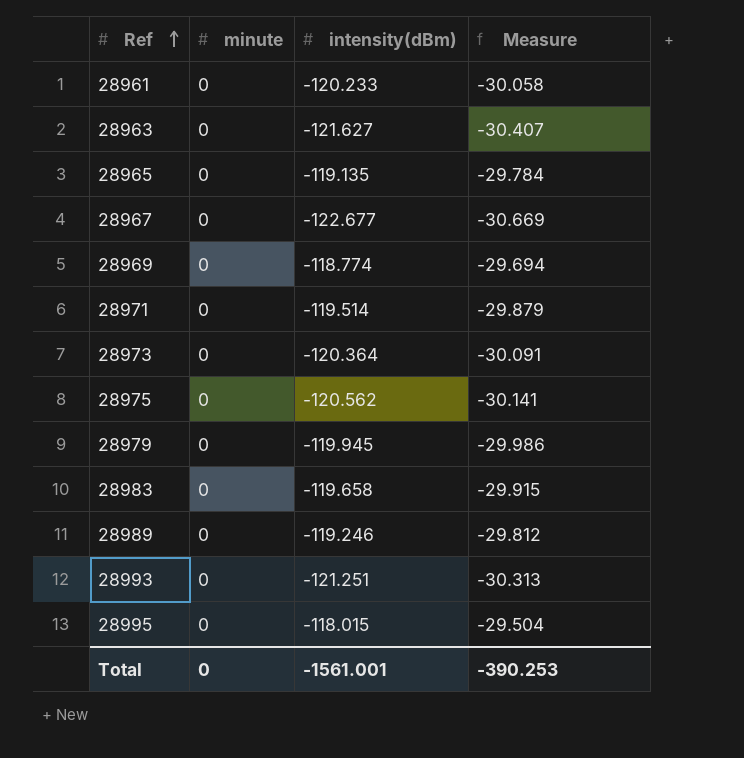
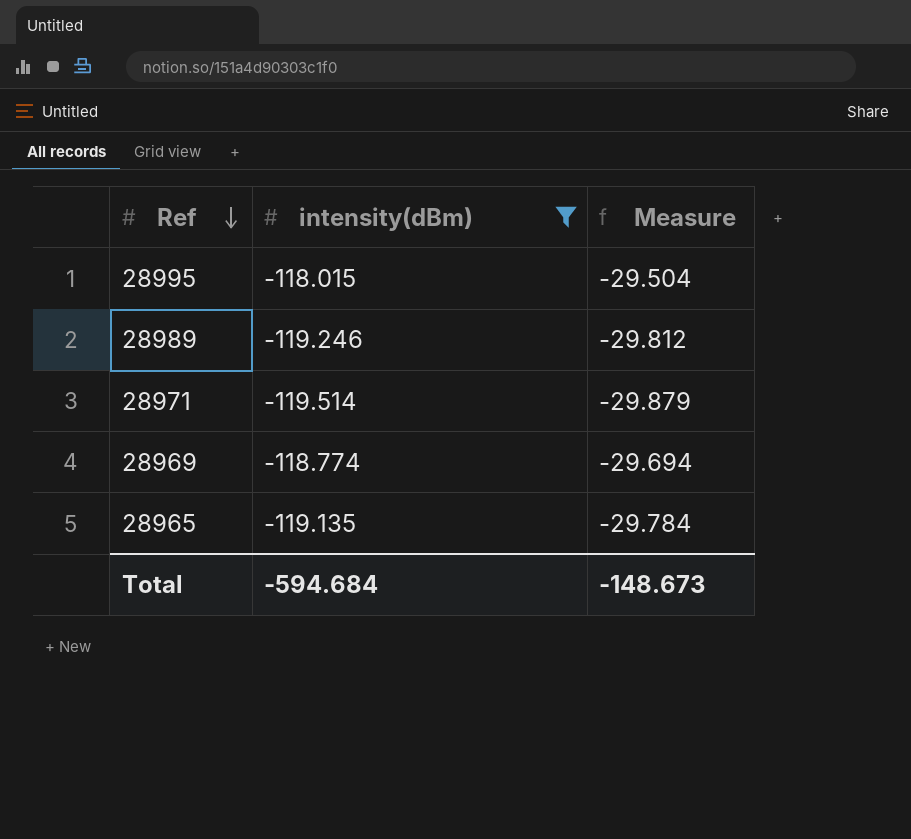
filter: none -> intensity(dBm) >= -119.514
row order: Ref ascending -> Ref descending
column minute | position: 2 -> none
Total | intensity(dBm): -1561.001 -> -594.684
Total | Measure: -390.253 -> -148.673

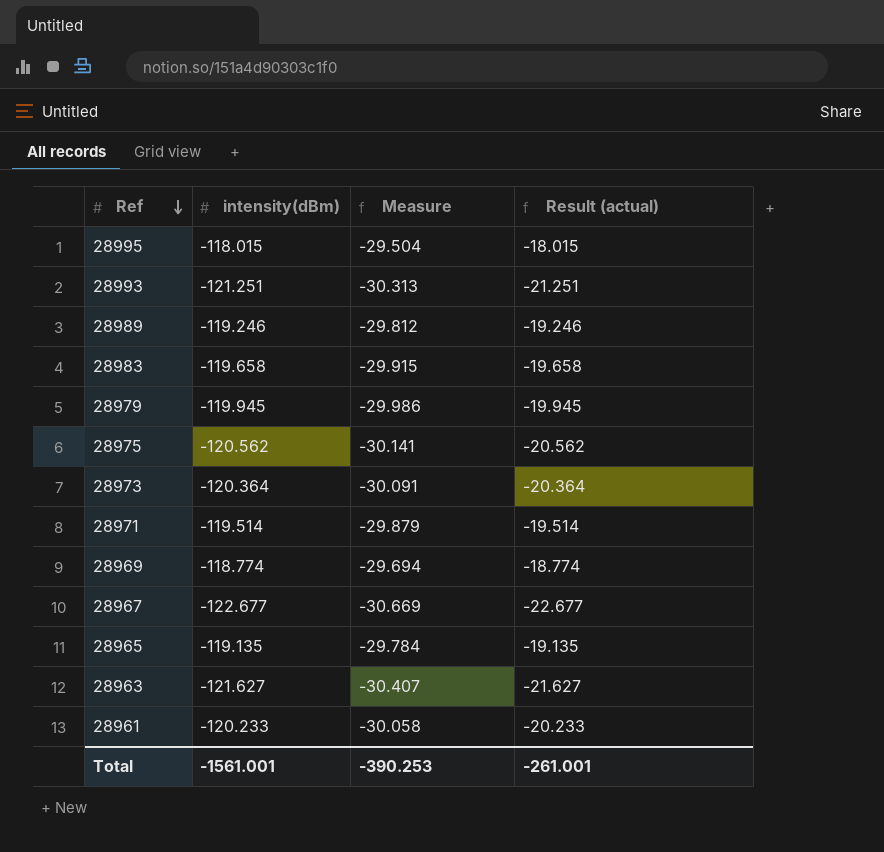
filter: intensity(dBm) >= -119.514 -> none
column Result (actual) | formula: none -> [intensity(dBm)] + 100
Total | intensity(dBm): -594.684 -> -1561.001
Total | Measure: -148.673 -> -390.253

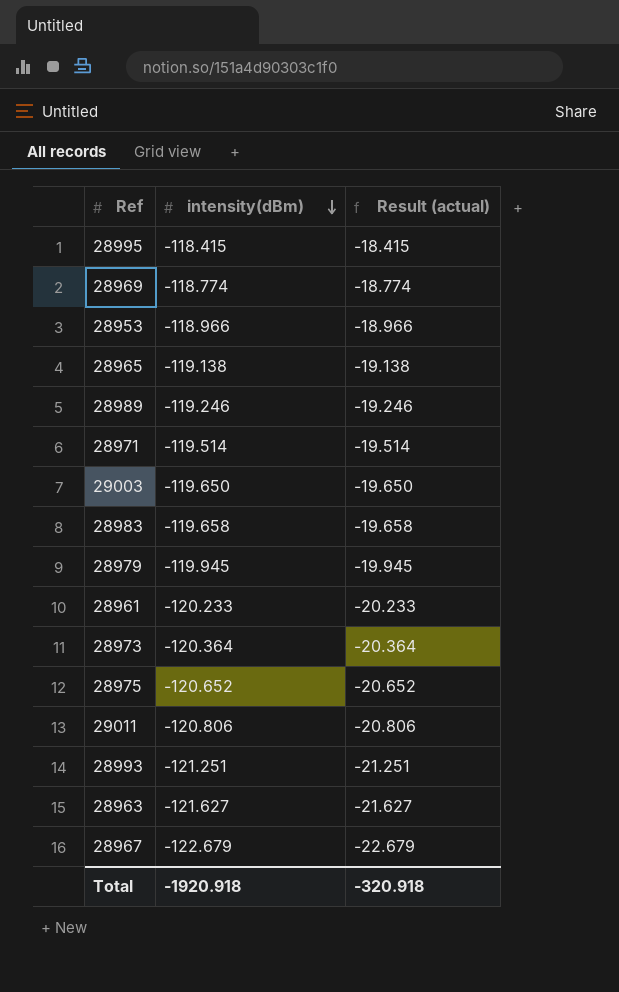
row order: Ref descending -> intensity(dBm) descending
column Measure | formula: [intensity(dBm)] * 0.25 -> none
28995 | intensity(dBm): -118.015 -> -118.415
28995 | Result (actual): -18.015 -> -18.415
row 28953: none -> -118.966 | -18.966
28965 | intensity(dBm): -119.135 -> -119.138
28965 | Result (actual): -19.135 -> -19.138
row 29003: none -> -119.650 | -19.650
28975 | intensity(dBm): -120.562 -> -120.652
28975 | Result (actual): -20.562 -> -20.652
row 29011: none -> -120.806 | -20.806
28967 | intensity(dBm): -122.677 -> -122.679
28967 | Result (actual): -22.677 -> -22.679
Total | intensity(dBm): -1561.001 -> -1920.918
Total | Result (actual): -261.001 -> -320.918

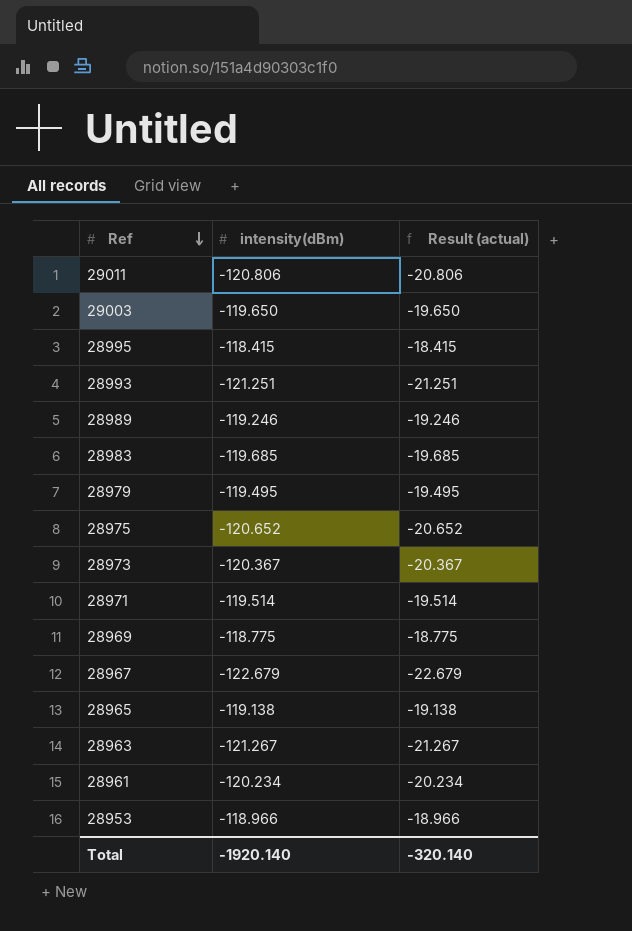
row order: intensity(dBm) descending -> Ref descending
28983 | intensity(dBm): -119.658 -> -119.685
28983 | Result (actual): -19.658 -> -19.685
28979 | intensity(dBm): -119.945 -> -119.495
28979 | Result (actual): -19.945 -> -19.495
28973 | intensity(dBm): -120.364 -> -120.367
28973 | Result (actual): -20.364 -> -20.367
28969 | intensity(dBm): -118.774 -> -118.775
28969 | Result (actual): -18.774 -> -18.775
28963 | intensity(dBm): -121.627 -> -121.267
28963 | Result (actual): -21.627 -> -21.267
28961 | intensity(dBm): -120.233 -> -120.234
28961 | Result (actual): -20.233 -> -20.234
Total | intensity(dBm): -1920.918 -> -1920.140
Total | Result (actual): -320.918 -> -320.140

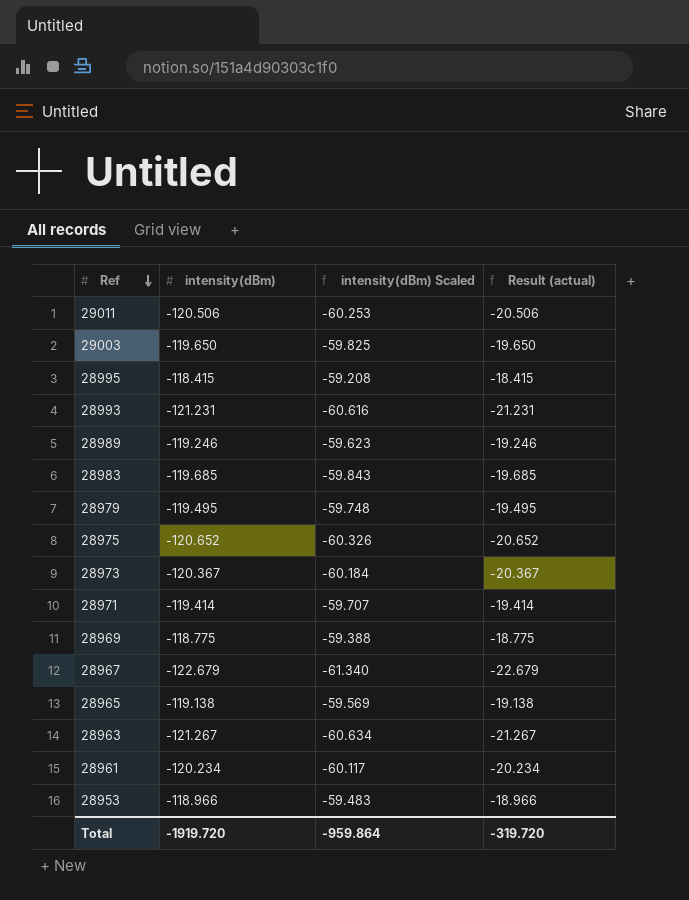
column intensity(dBm) Scaled | formula: none -> [intensity(dBm)] * 0.5
29011 | intensity(dBm): -120.806 -> -120.506
29011 | Result (actual): -20.806 -> -20.506
28993 | intensity(dBm): -121.251 -> -121.231
28993 | Result (actual): -21.251 -> -21.231
28971 | intensity(dBm): -119.514 -> -119.414
28971 | Result (actual): -19.514 -> -19.414
Total | intensity(dBm): -1920.140 -> -1919.720
Total | Result (actual): -320.140 -> -319.720

